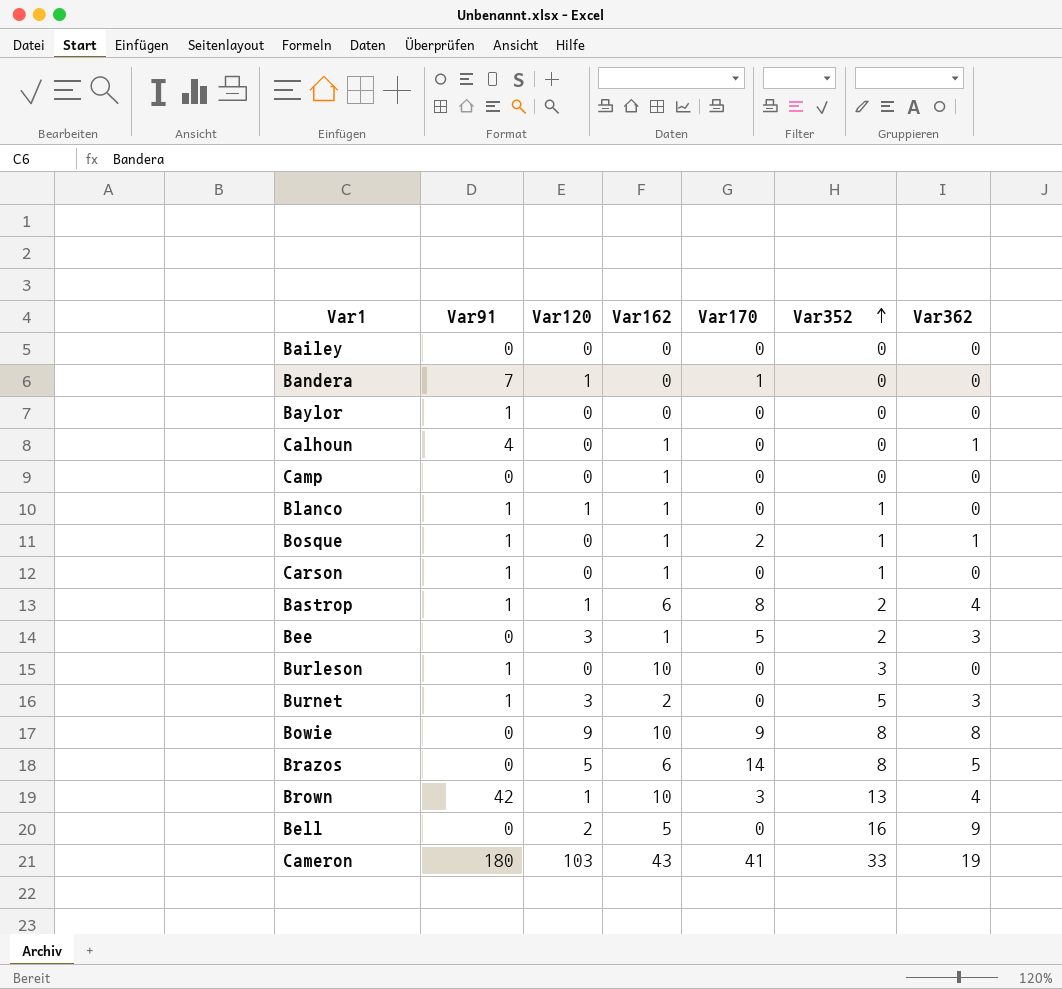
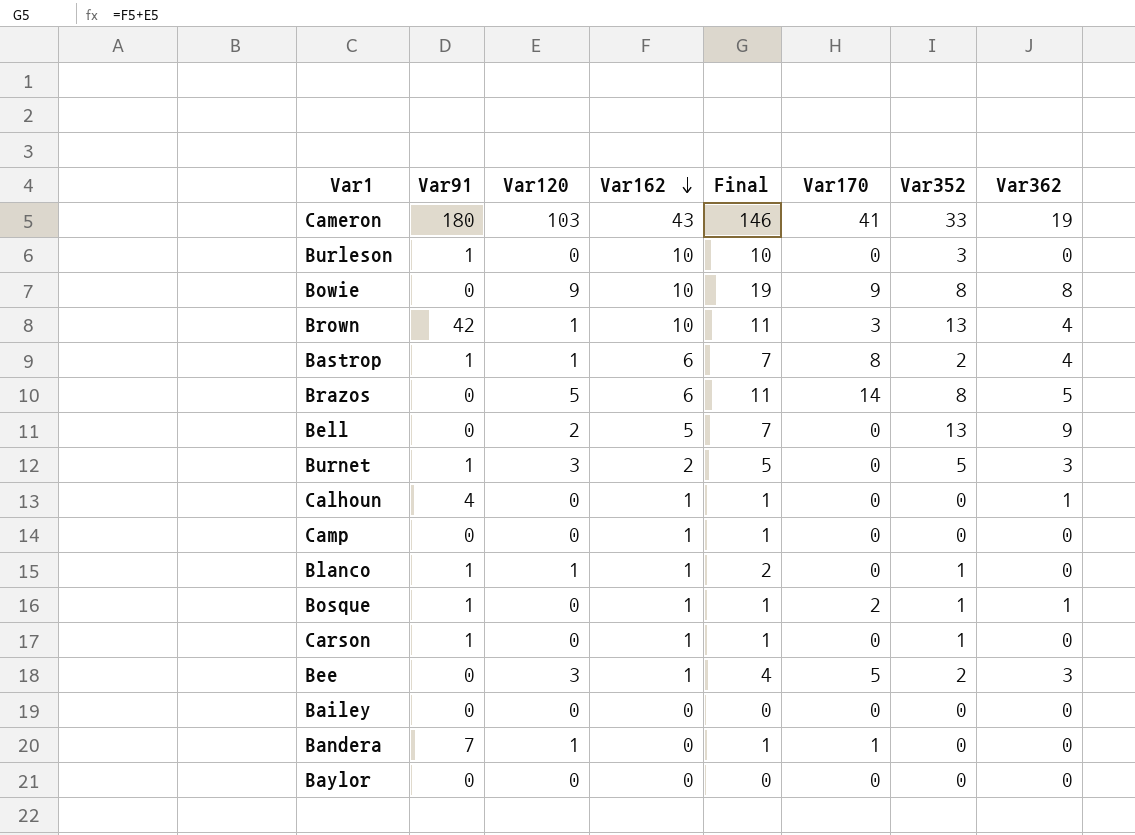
row order: Var352 ascending -> Var162 descending
column Final | formula: none -> [Var120] + [Var162]
Bell | Var352: 16 -> 13
Baylor | Var91: 1 -> 0

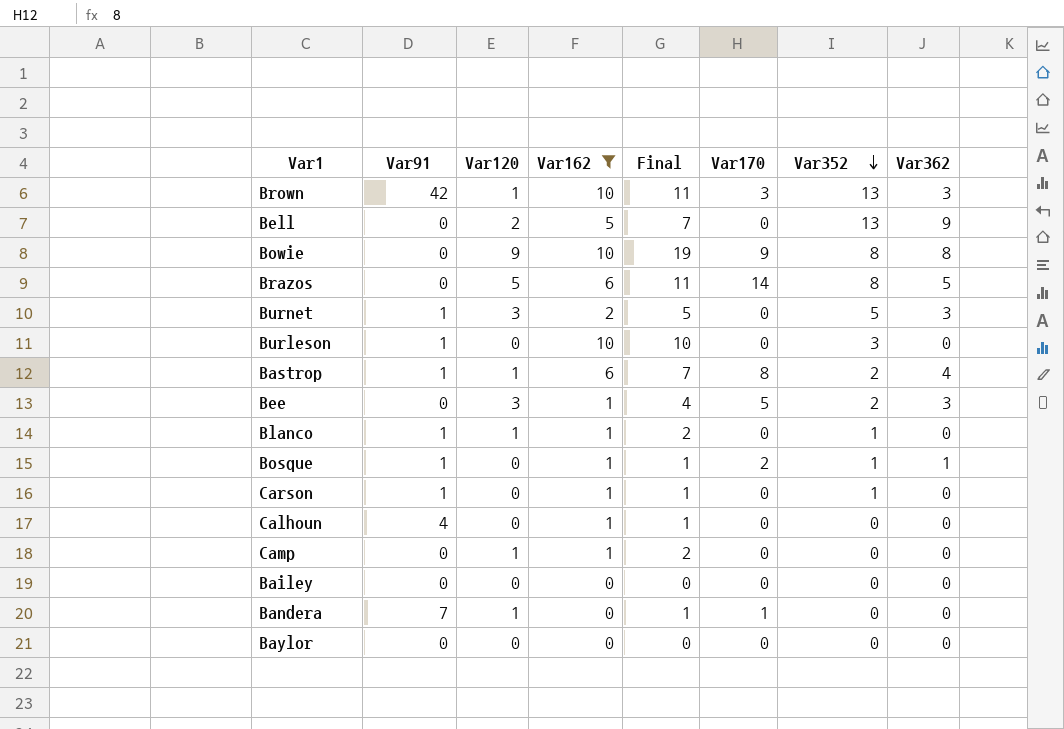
filter: none -> Var162 != 43
row order: Var162 descending -> Var352 descending
Brown | Var362: 4 -> 3
Calhoun | Var362: 1 -> 0
Camp | Var120: 0 -> 1
Camp | Final: 1 -> 2

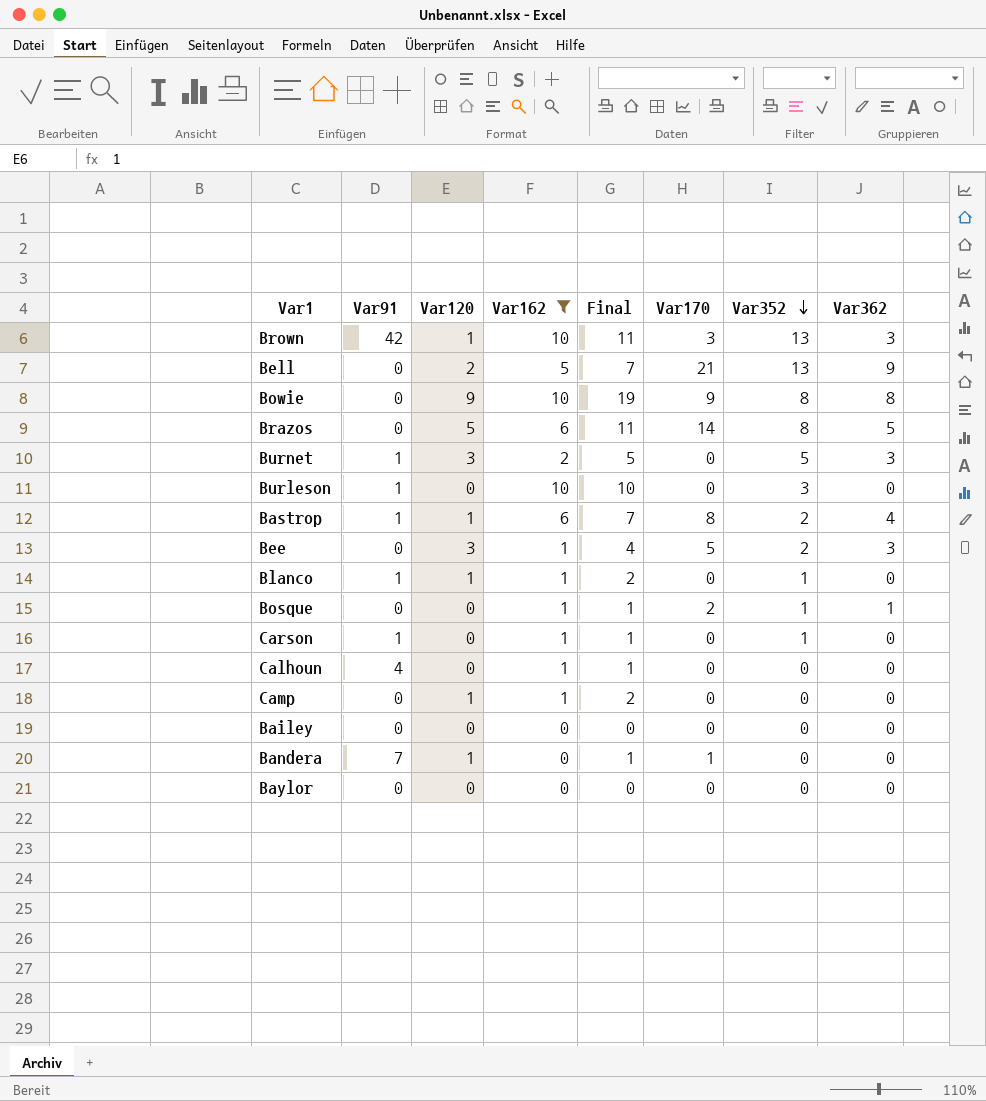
Bell | Var170: 0 -> 21
Bosque | Var91: 1 -> 0

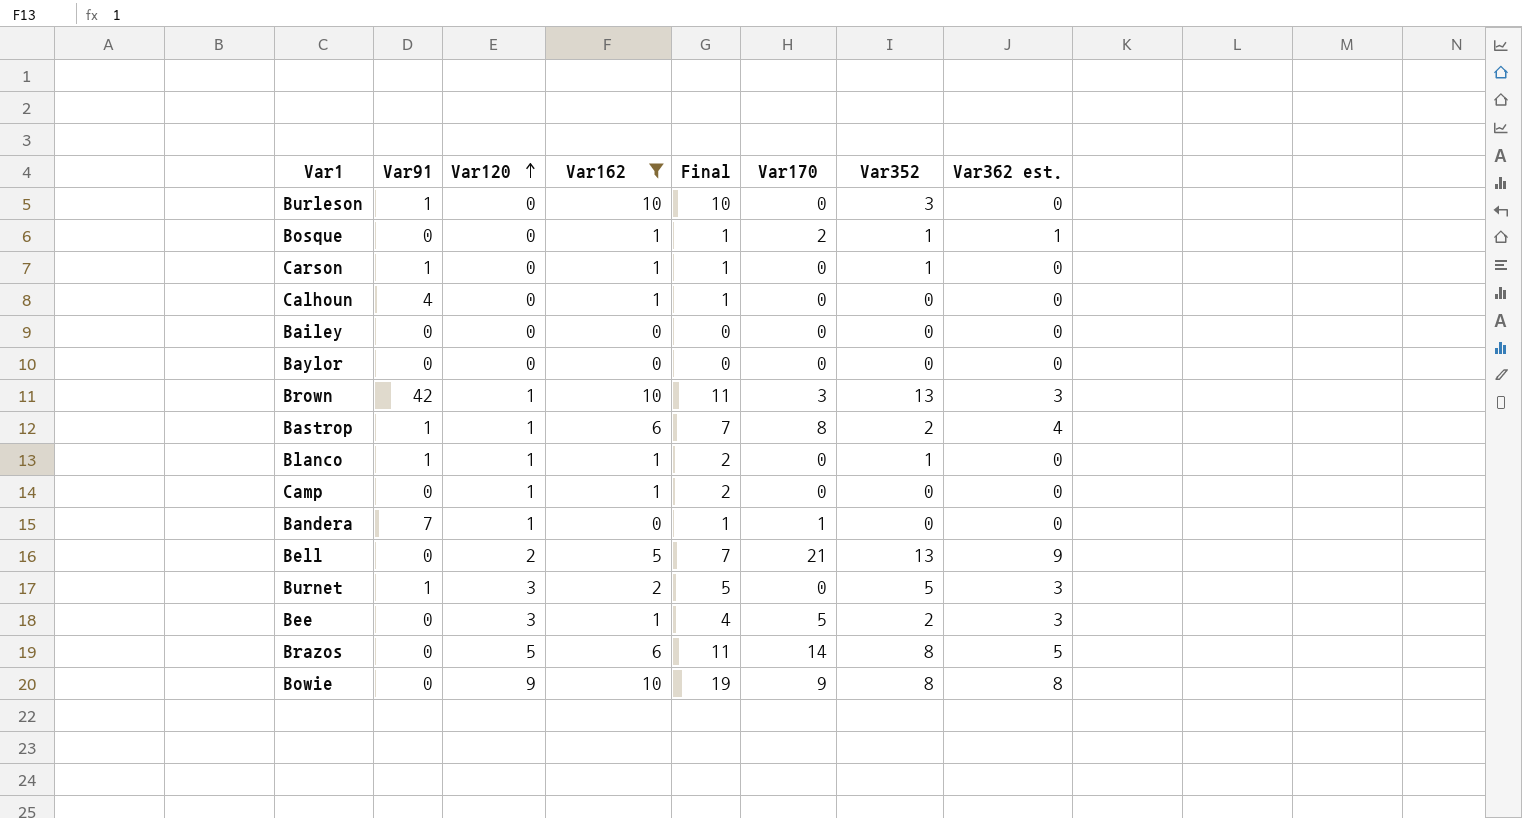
row order: Var352 descending -> Var120 ascending
column name: Var362 -> Var362 est.

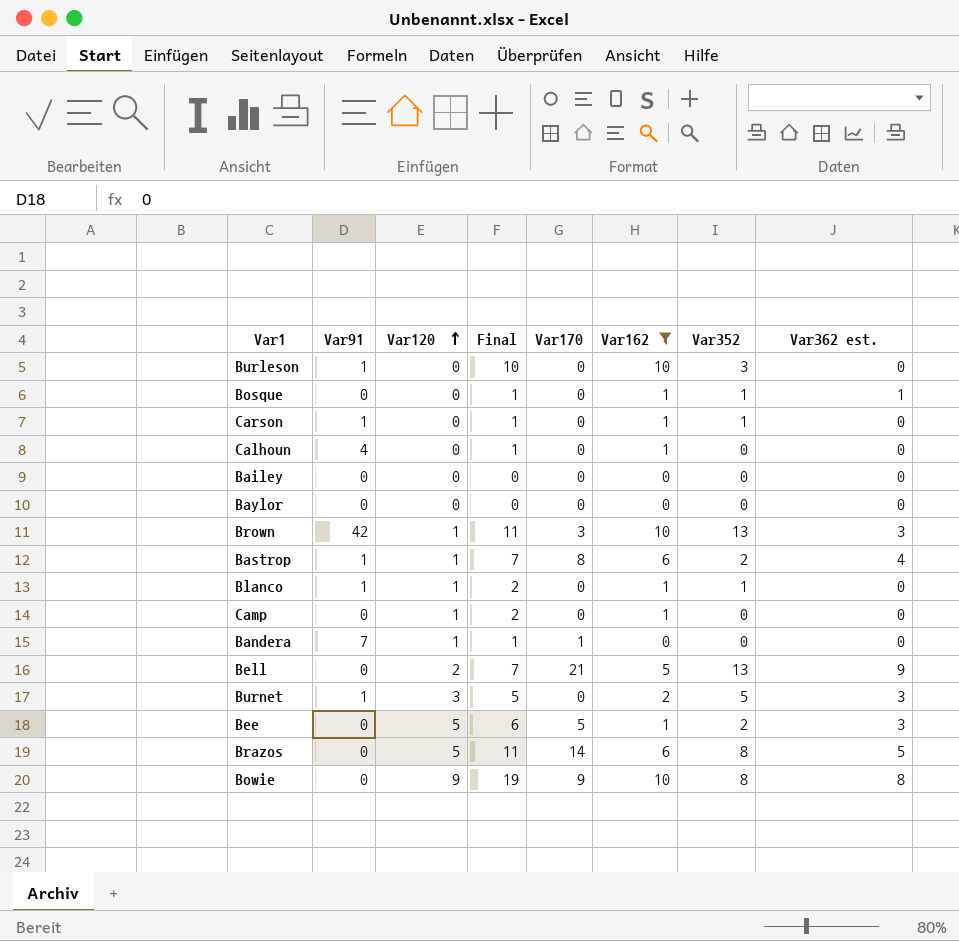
column Var162 | position: 4 -> 6
Bosque | Var170: 2 -> 0
Bee | Var120: 3 -> 5
Bee | Final: 4 -> 6

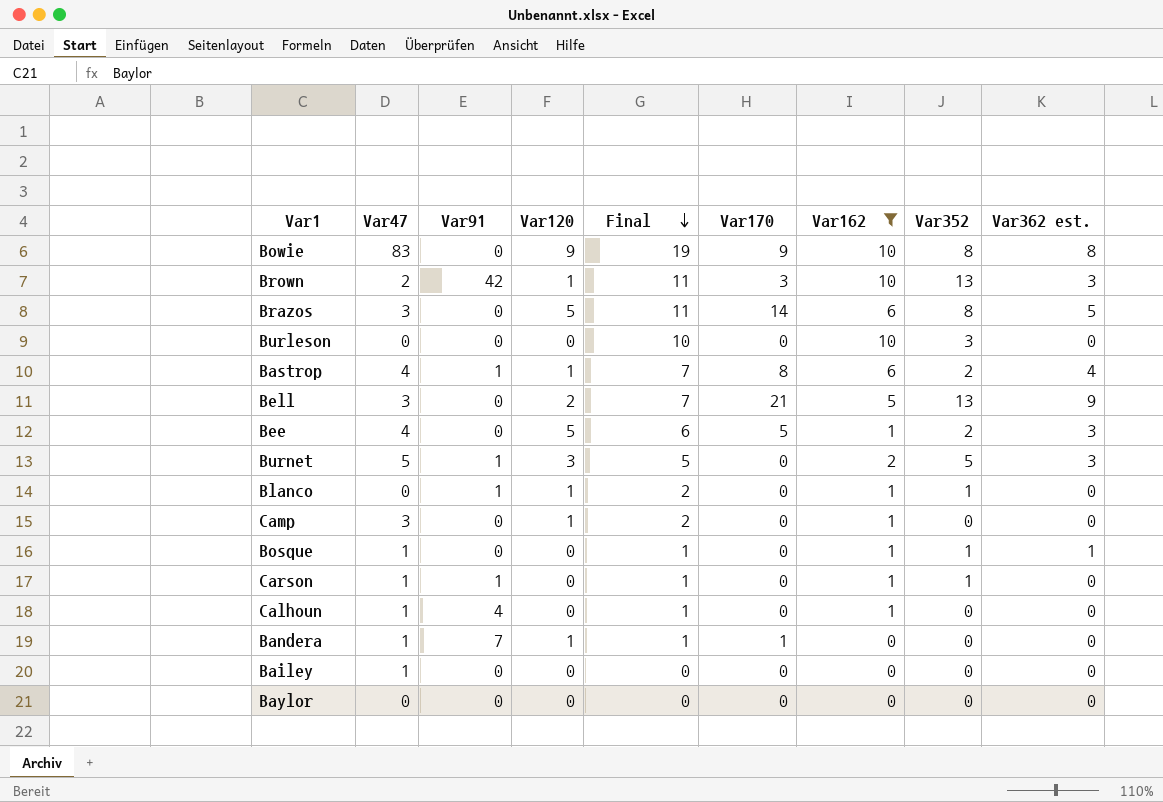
row order: Var120 ascending -> Final descending
column Var47 | position: none -> 2
Burleson | Var91: 1 -> 0

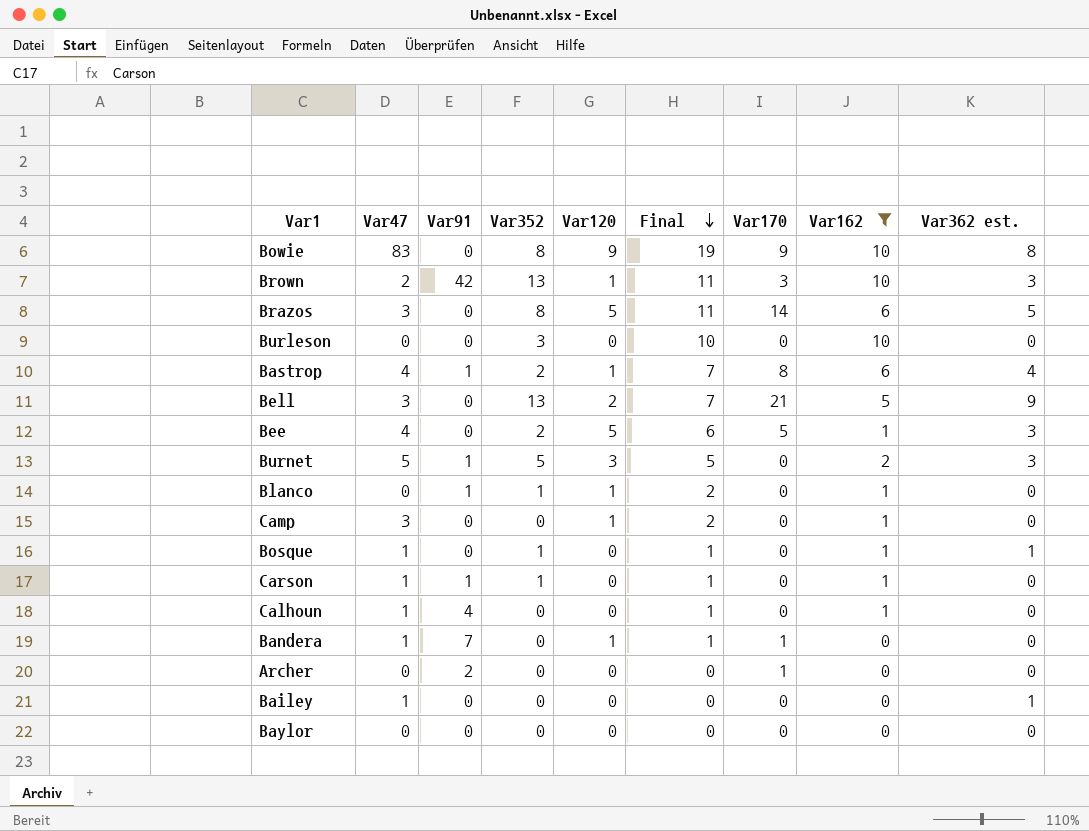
column Var352 | position: 8 -> 4
row Archer: none -> 0 | 2 | 0 | 0 | 0 | 1 | 0 | 0
Bailey | Var362 est.: 0 -> 1

